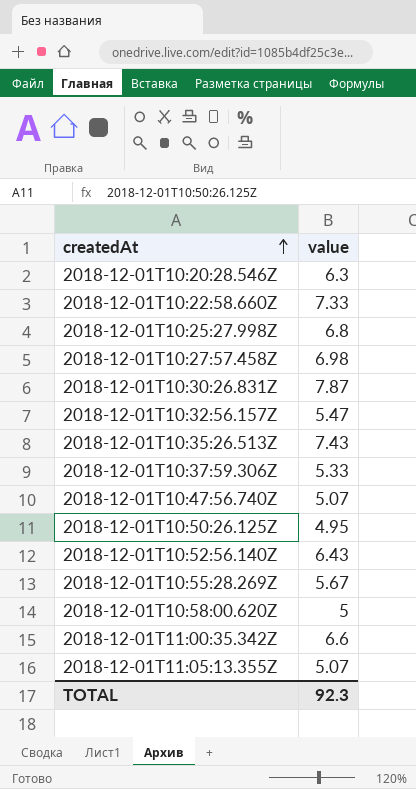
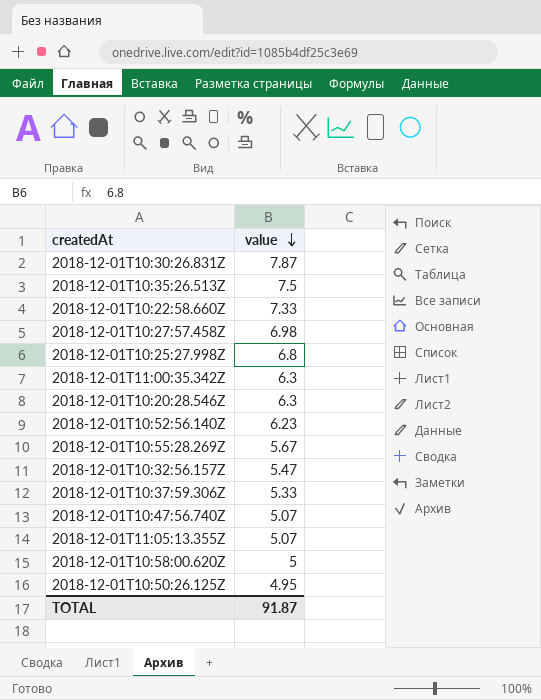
row order: createdAt ascending -> value descending
2018-12-01T10:35:26.513Z | value: 7.43 -> 7.5
2018-12-01T11:00:35.342Z | value: 6.6 -> 6.3
2018-12-01T10:52:56.140Z | value: 6.43 -> 6.23
TOTAL | value: 92.3 -> 91.87

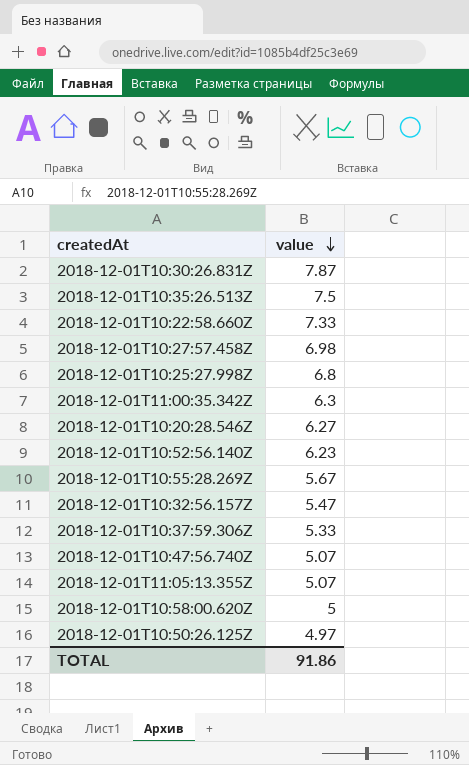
2018-12-01T10:20:28.546Z | value: 6.3 -> 6.27
2018-12-01T10:50:26.125Z | value: 4.95 -> 4.97
TOTAL | value: 91.87 -> 91.86

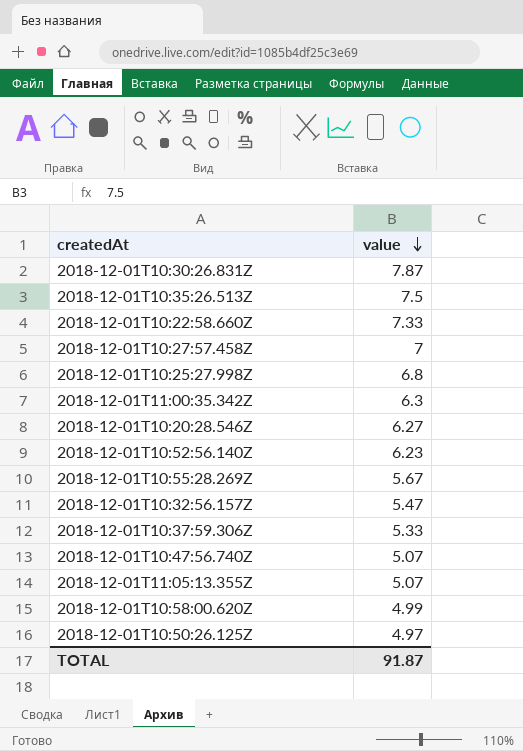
2018-12-01T10:27:57.458Z | value: 6.98 -> 7
2018-12-01T10:58:00.620Z | value: 5 -> 4.99
TOTAL | value: 91.86 -> 91.87

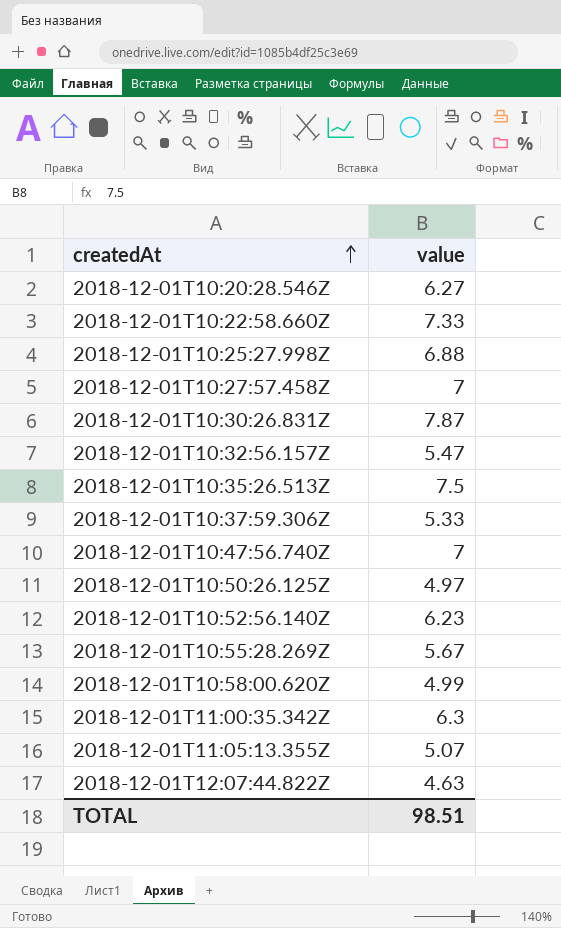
row order: value descending -> createdAt ascending
2018-12-01T10:25:27.998Z | value: 6.8 -> 6.88
2018-12-01T10:47:56.740Z | value: 5.07 -> 7
row 2018-12-01T12:07:44.822Z: none -> 4.63
TOTAL | value: 91.87 -> 98.51

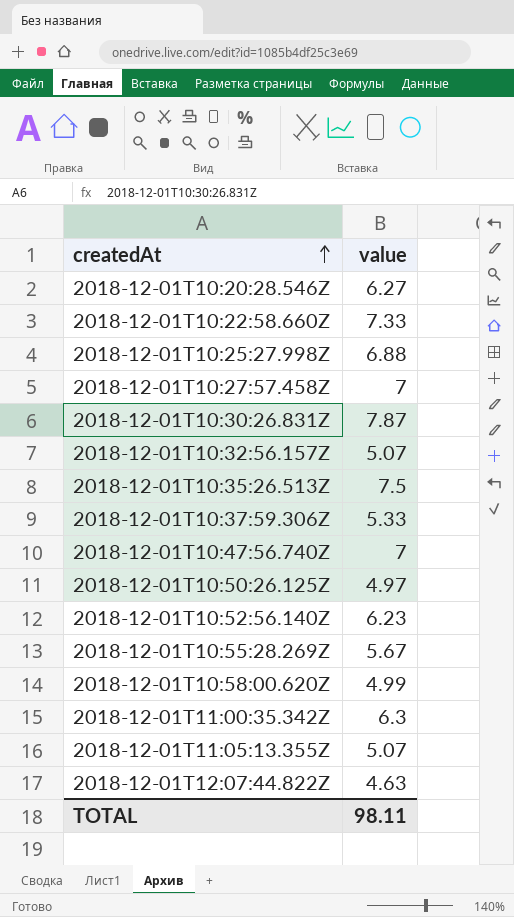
2018-12-01T10:32:56.157Z | value: 5.47 -> 5.07
TOTAL | value: 98.51 -> 98.11

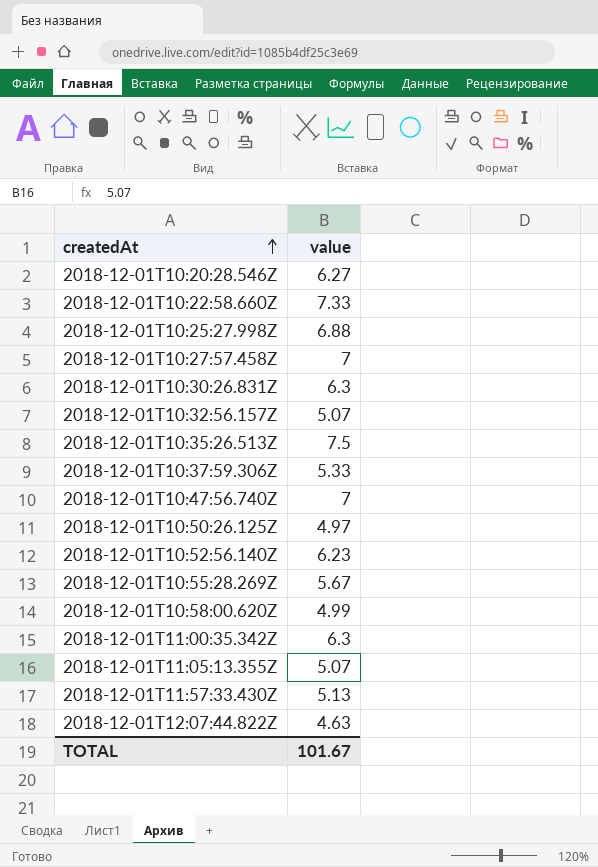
2018-12-01T10:30:26.831Z | value: 7.87 -> 6.3
row 2018-12-01T11:57:33.430Z: none -> 5.13
TOTAL | value: 98.11 -> 101.67

